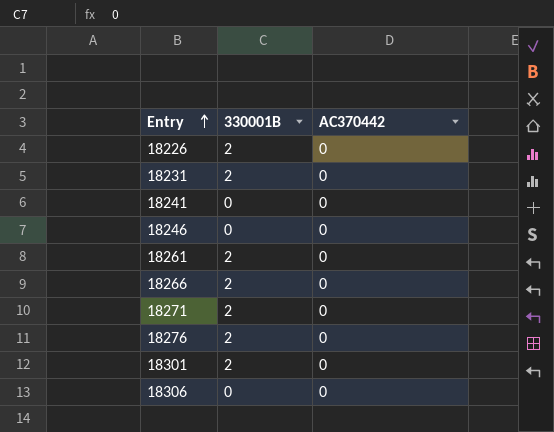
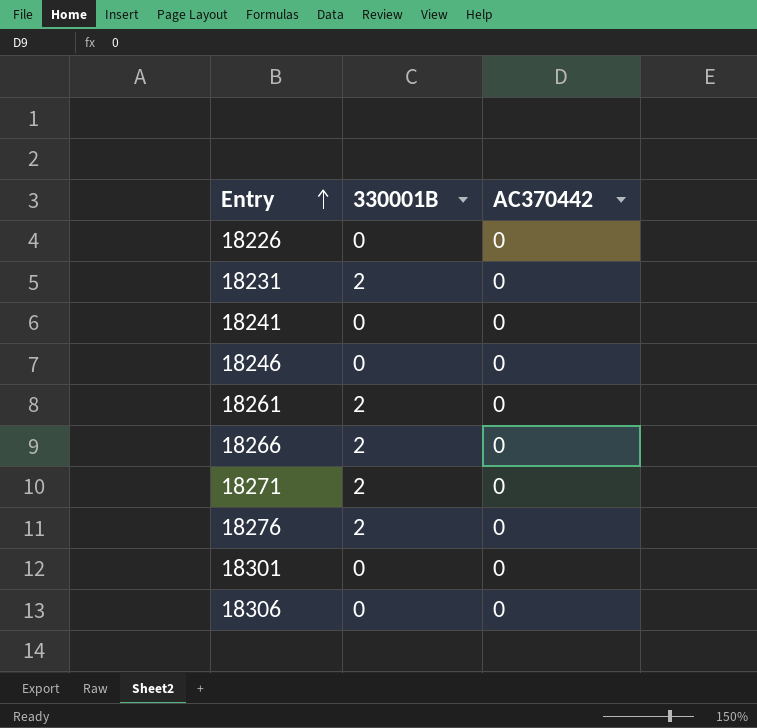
18226 | 330001B: 2 -> 0
18301 | 330001B: 2 -> 0

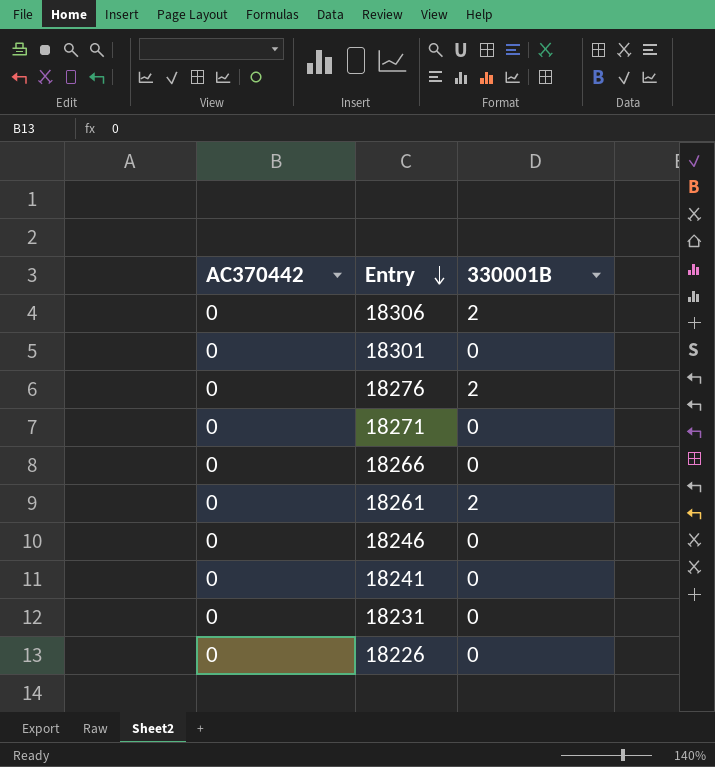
row order: Entry ascending -> Entry descending
column AC370442 | position: 3 -> 1
18306 | 330001B: 0 -> 2
18271 | 330001B: 2 -> 0
18266 | 330001B: 2 -> 0
18231 | 330001B: 2 -> 0

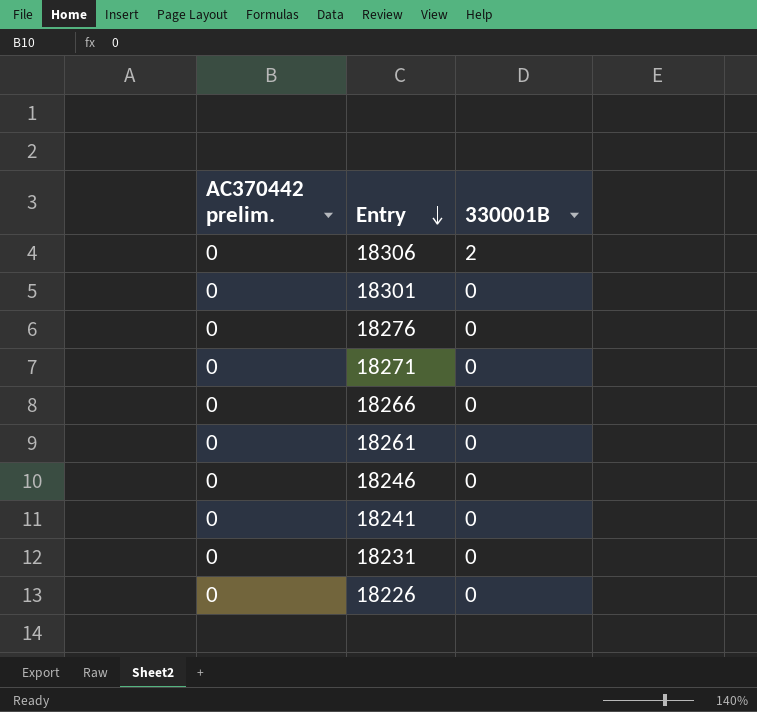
column name: AC370442 -> AC370442 prelim.
18276 | 330001B: 2 -> 0
18261 | 330001B: 2 -> 0

